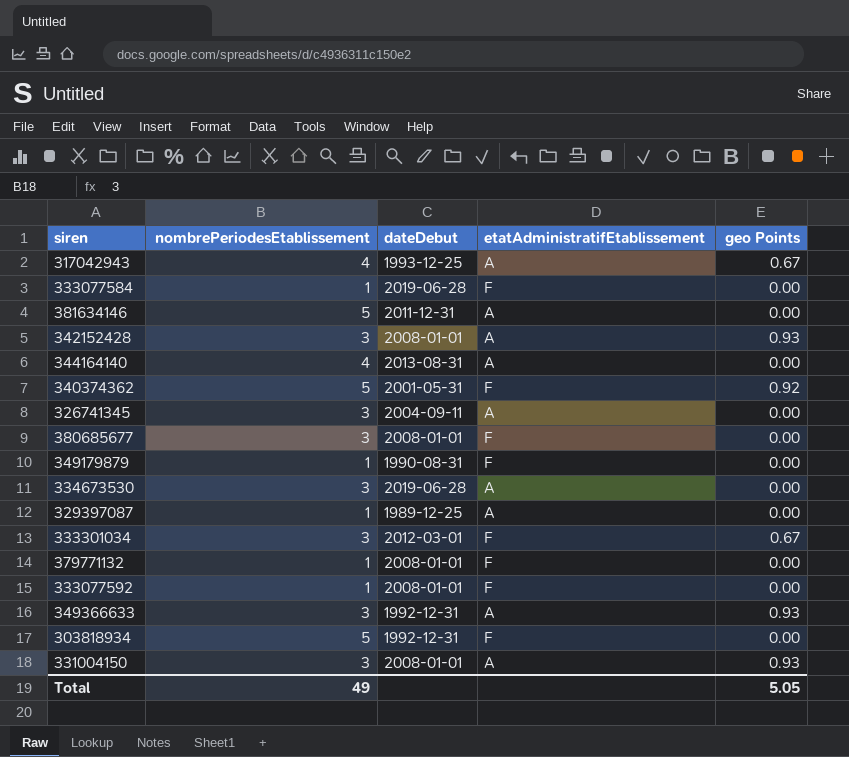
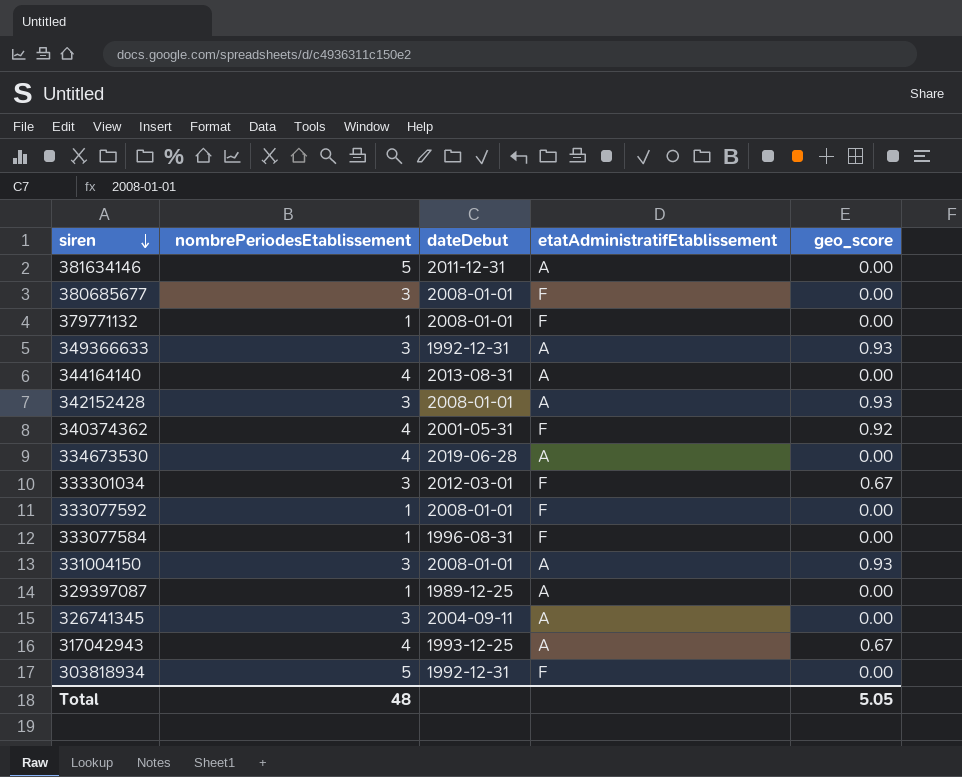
row order: none -> siren descending
column name: geo Points -> geo_score
row 349179879: 1 | 1990-08-31 | F | 0.00 -> none
340374362 | nombrePeriodesEtablissement: 5 -> 4
334673530 | nombrePeriodesEtablissement: 3 -> 4
333077584 | dateDebut: 2019-06-28 -> 1996-08-31
Total | nombrePeriodesEtablissement: 49 -> 48

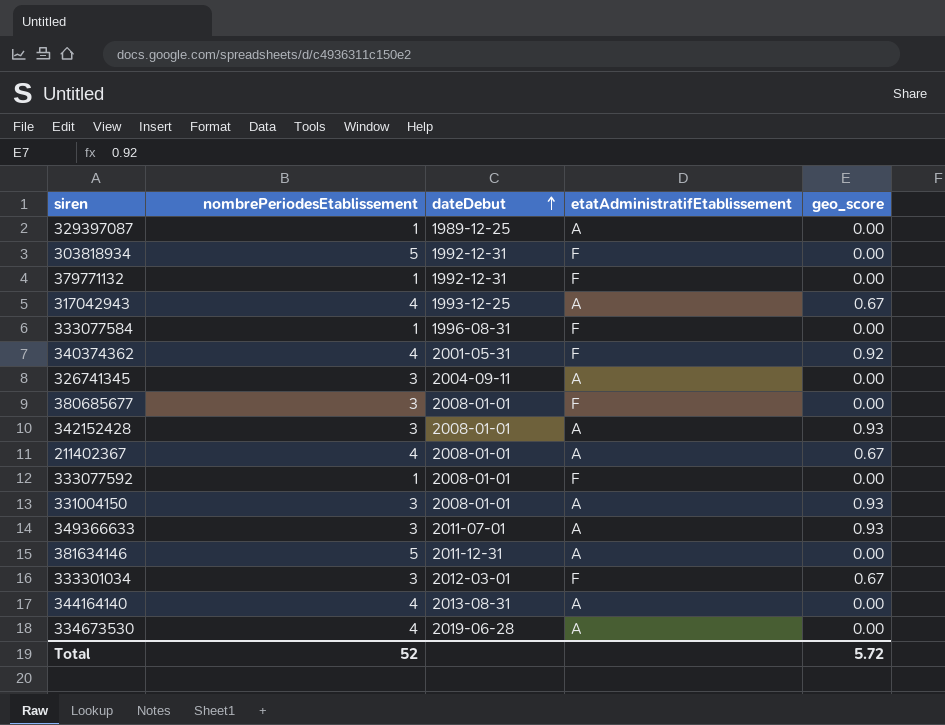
row order: siren descending -> dateDebut ascending
379771132 | dateDebut: 2008-01-01 -> 1992-12-31
row 211402367: none -> 4 | 2008-01-01 | A | 0.67
349366633 | dateDebut: 1992-12-31 -> 2011-07-01
Total | nombrePeriodesEtablissement: 48 -> 52
Total | geo_score: 5.05 -> 5.72

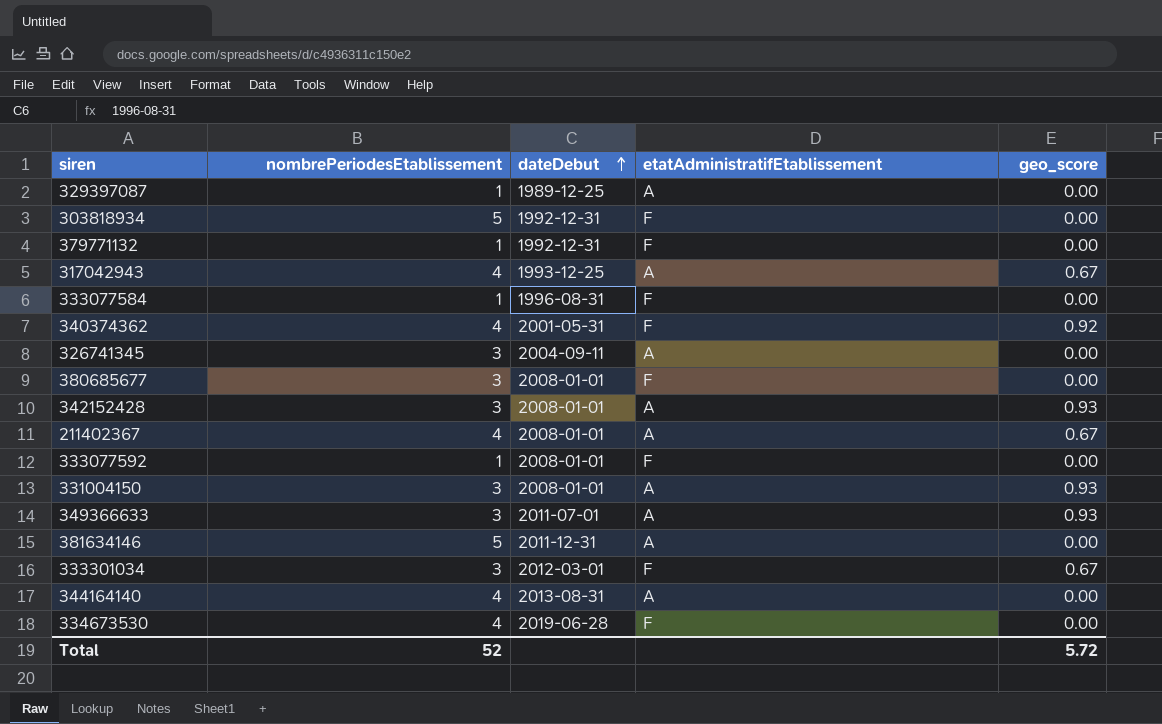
334673530 | etatAdministratifEtablissement: A -> F

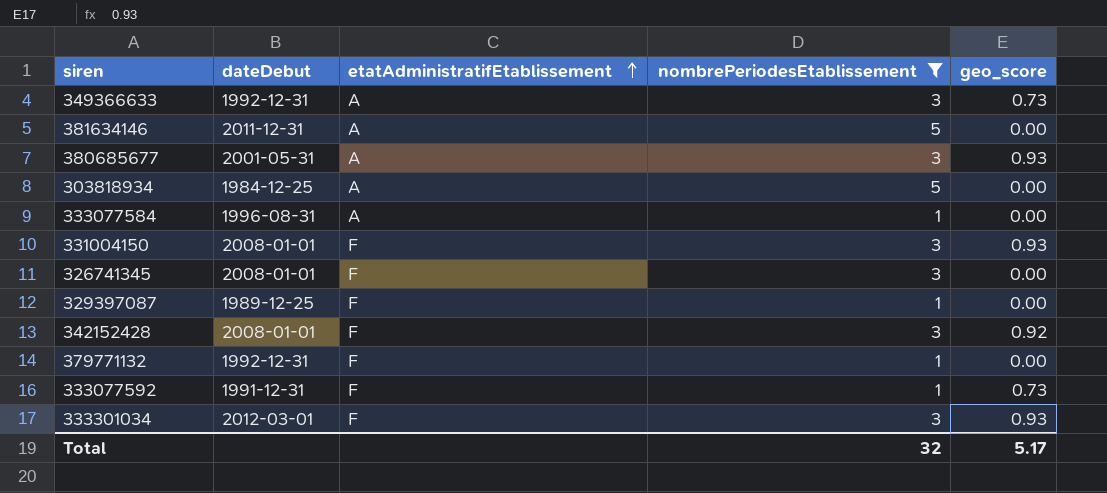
filter: none -> nombrePeriodesEtablissement != 4
row order: dateDebut ascending -> etatAdministratifEtablissement ascending
column nombrePeriodesEtablissement | position: 2 -> 4
349366633 | dateDebut: 2011-07-01 -> 1992-12-31
349366633 | geo_score: 0.93 -> 0.73
380685677 | dateDebut: 2008-01-01 -> 2001-05-31
380685677 | etatAdministratifEtablissement: F -> A
380685677 | geo_score: 0.00 -> 0.93
303818934 | dateDebut: 1992-12-31 -> 1984-12-25
303818934 | etatAdministratifEtablissement: F -> A
333077584 | etatAdministratifEtablissement: F -> A
331004150 | etatAdministratifEtablissement: A -> F
326741345 | dateDebut: 2004-09-11 -> 2008-01-01
326741345 | etatAdministratifEtablissement: A -> F
329397087 | etatAdministratifEtablissement: A -> F
342152428 | etatAdministratifEtablissement: A -> F
342152428 | geo_score: 0.93 -> 0.92
333077592 | dateDebut: 2008-01-01 -> 1991-12-31
333077592 | geo_score: 0.00 -> 0.73
333301034 | geo_score: 0.67 -> 0.93
Total | nombrePeriodesEtablissement: 52 -> 32
Total | geo_score: 5.72 -> 5.17

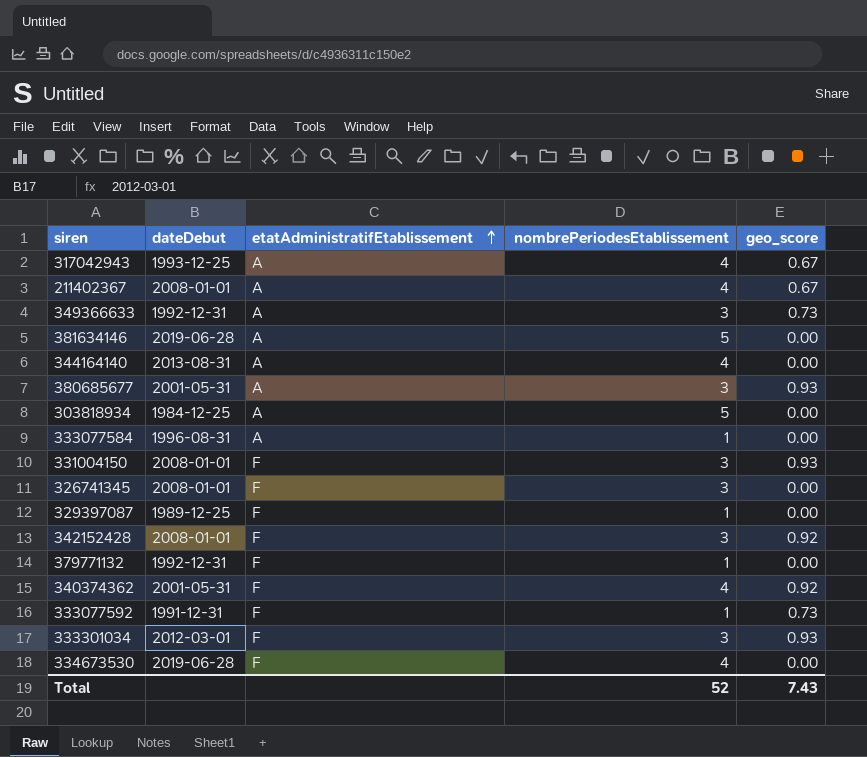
filter: nombrePeriodesEtablissement != 4 -> none
381634146 | dateDebut: 2011-12-31 -> 2019-06-28
Total | nombrePeriodesEtablissement: 32 -> 52
Total | geo_score: 5.17 -> 7.43

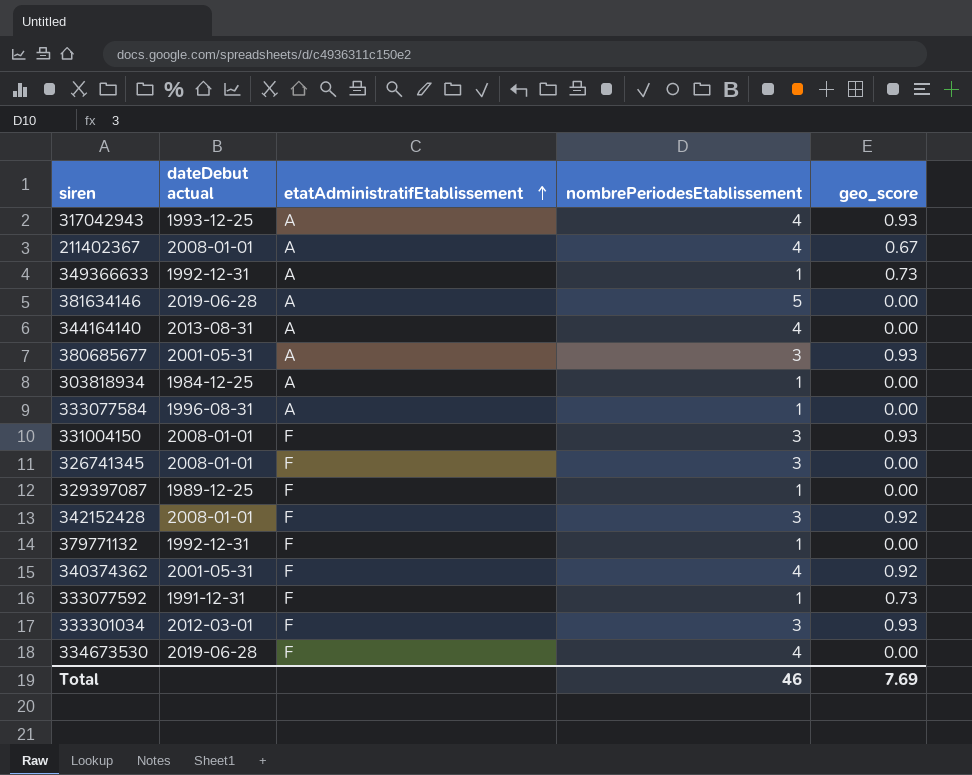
column name: dateDebut -> dateDebut actual
317042943 | geo_score: 0.67 -> 0.93
349366633 | nombrePeriodesEtablissement: 3 -> 1
303818934 | nombrePeriodesEtablissement: 5 -> 1
Total | nombrePeriodesEtablissement: 52 -> 46
Total | geo_score: 7.43 -> 7.69

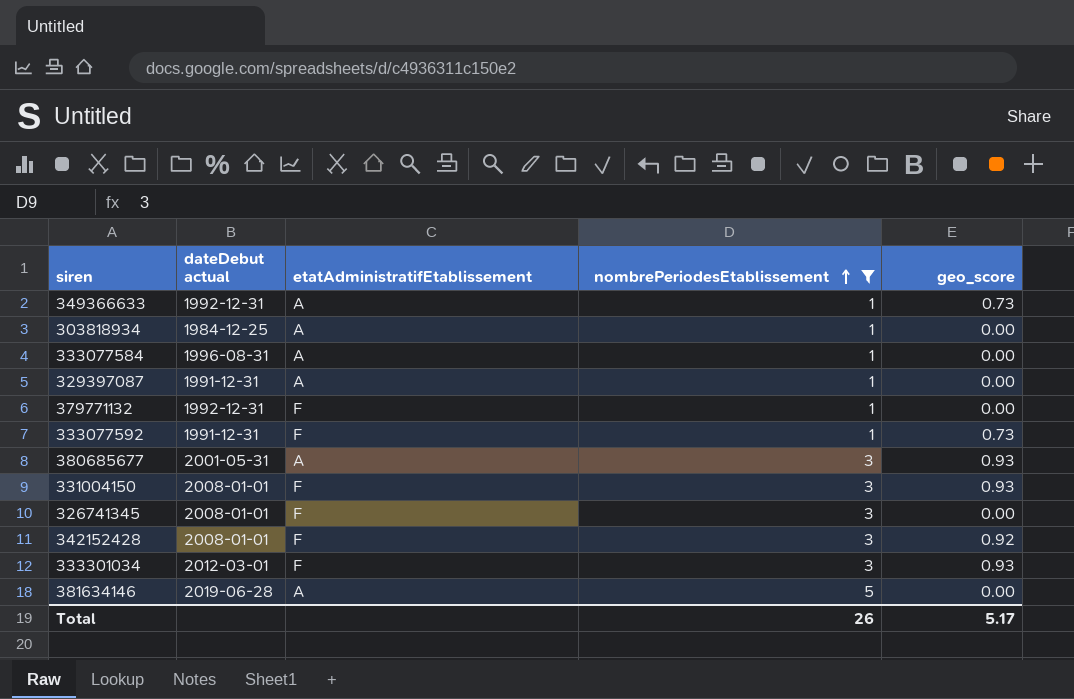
filter: none -> nombrePeriodesEtablissement != 4
row order: etatAdministratifEtablissement ascending -> nombrePeriodesEtablissement ascending
329397087 | dateDebut actual: 1989-12-25 -> 1991-12-31
329397087 | etatAdministratifEtablissement: F -> A
Total | nombrePeriodesEtablissement: 46 -> 26
Total | geo_score: 7.69 -> 5.17

